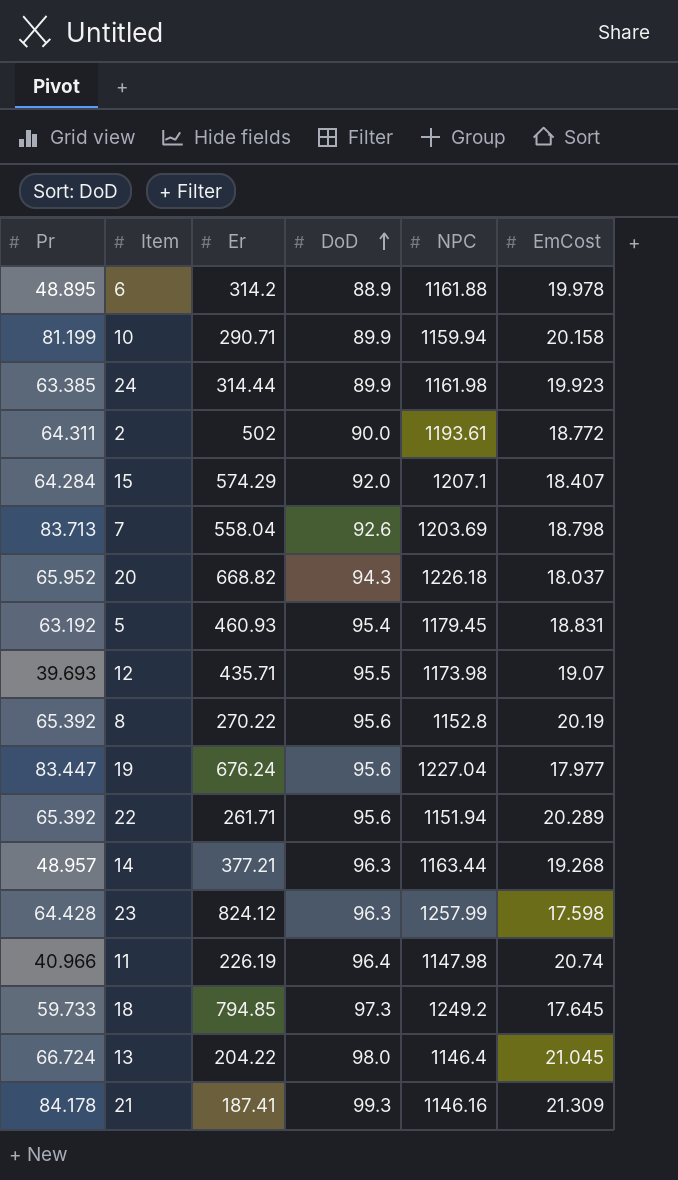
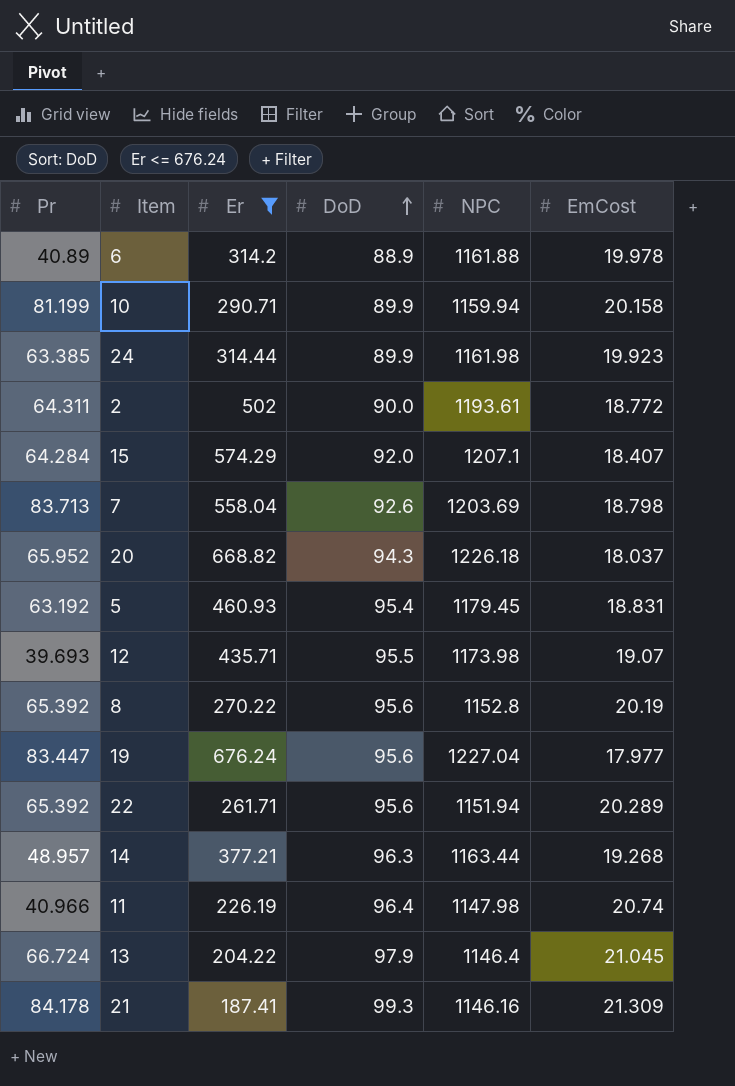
filter: none -> Er <= 676.24
6 | Pr: 48.895 -> 40.89
13 | DoD: 98.0 -> 97.9

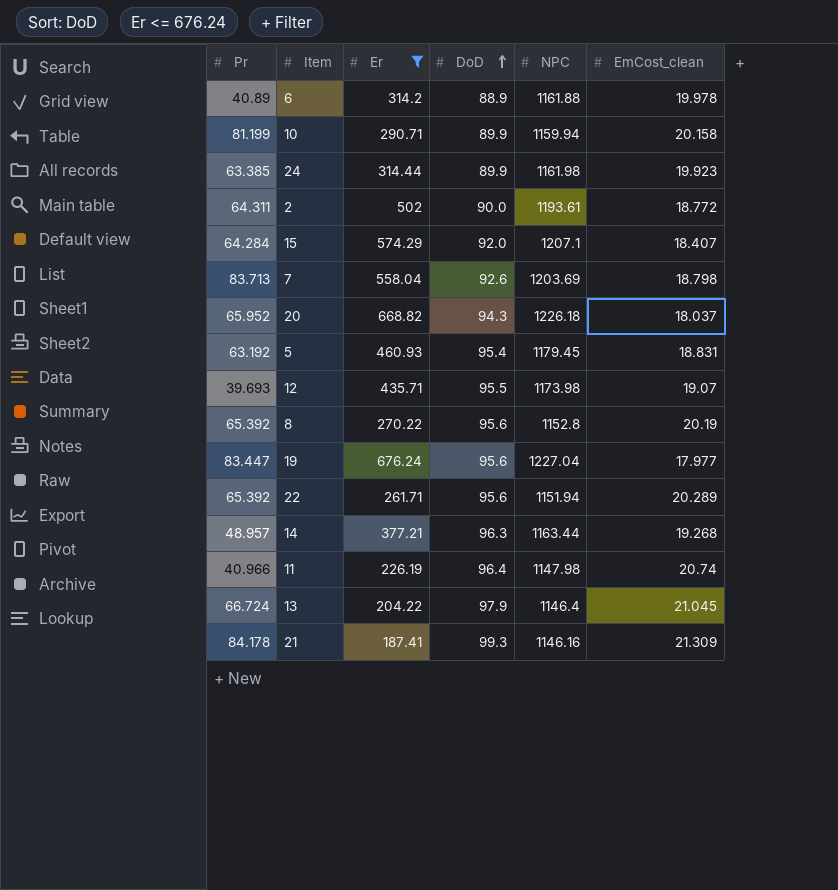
column name: EmCost -> EmCost_clean

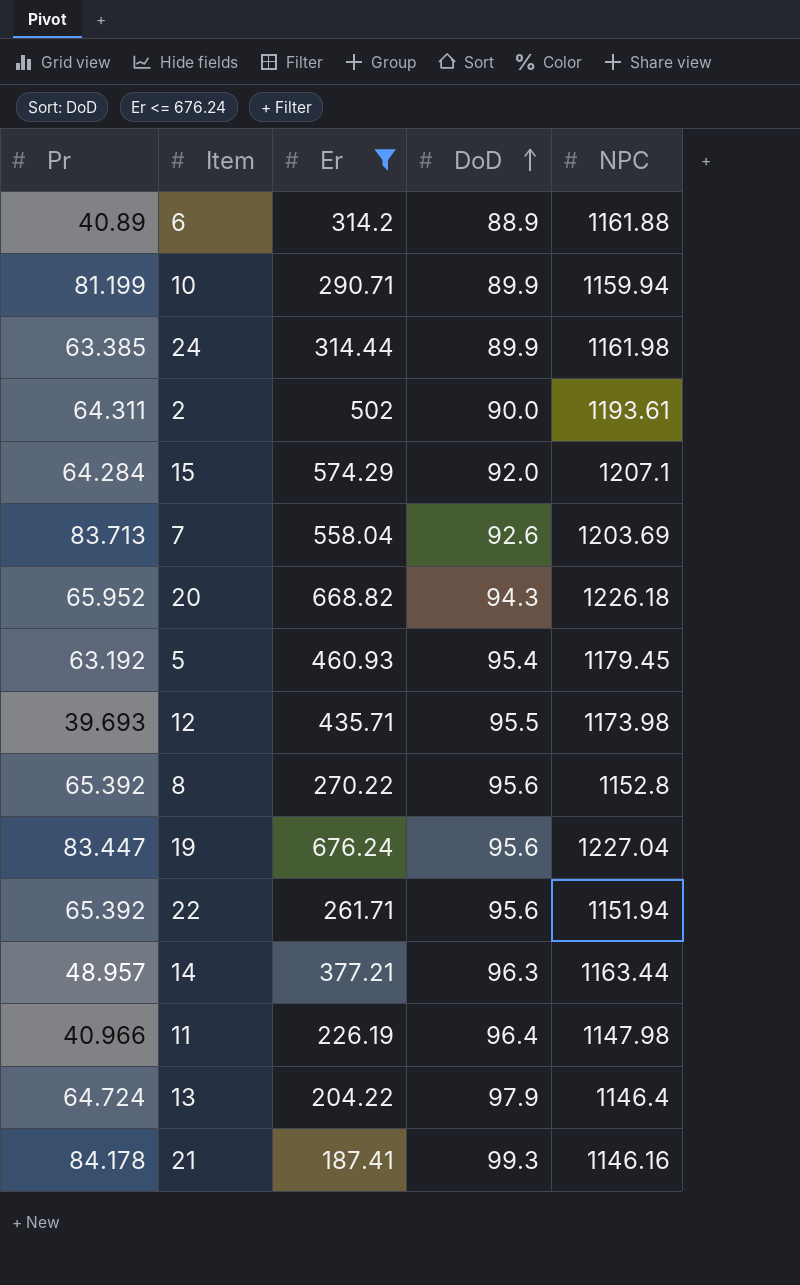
column EmCost_clean | position: 6 -> none
13 | Pr: 66.724 -> 64.724

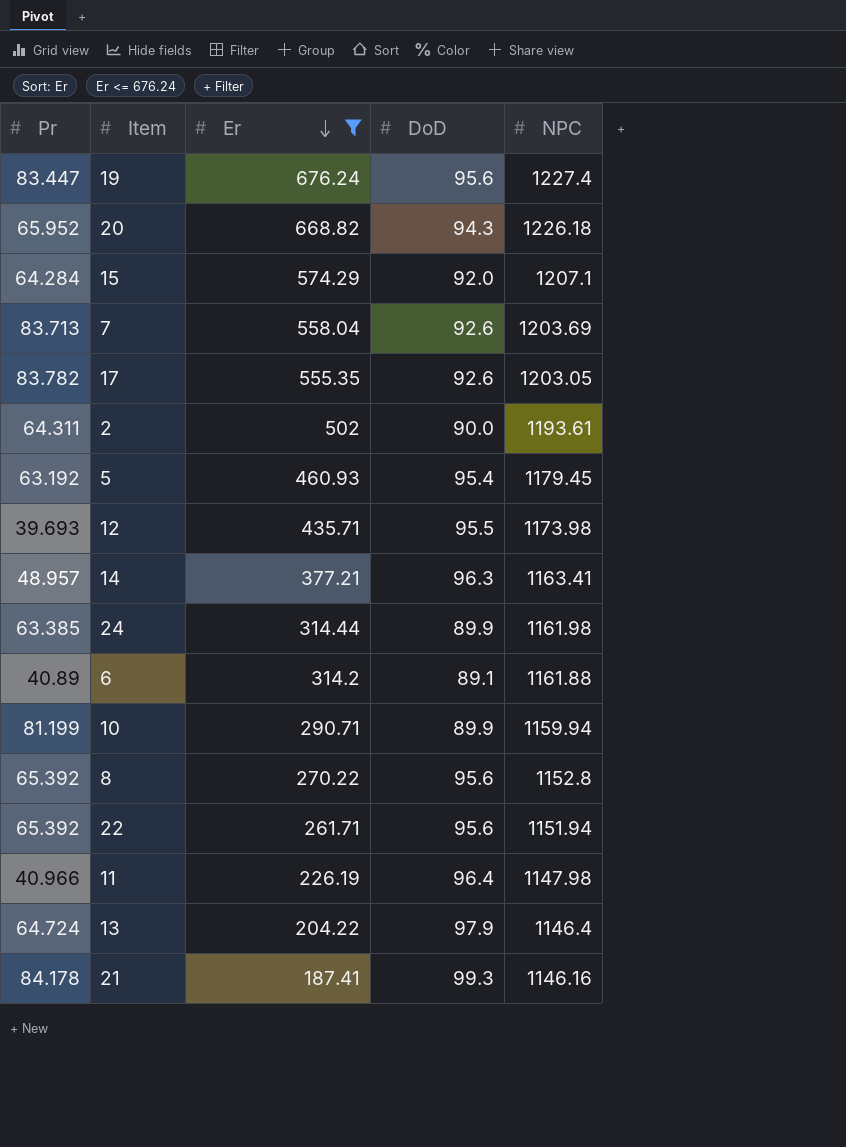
row order: DoD ascending -> Er descending
19 | NPC: 1227.04 -> 1227.4
row 17: none -> 83.782 | 555.35 | 92.6 | 1203.05
14 | NPC: 1163.44 -> 1163.41
6 | DoD: 88.9 -> 89.1

